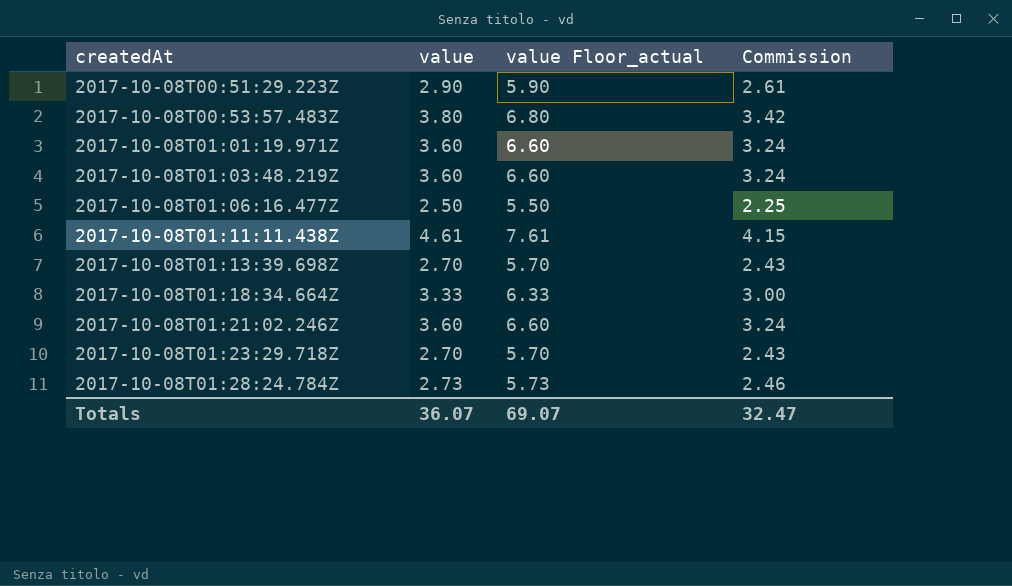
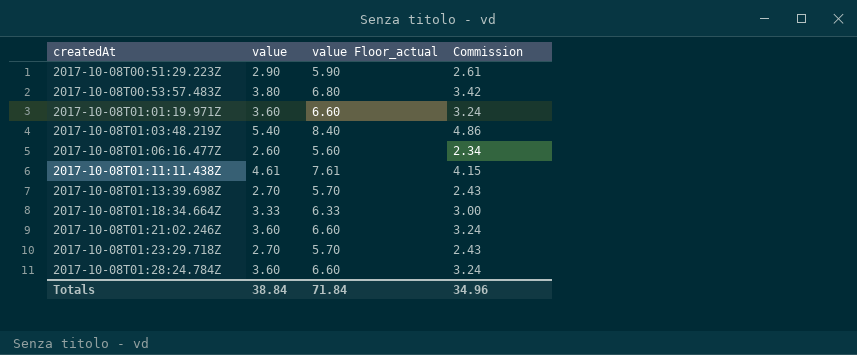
2017-10-08T01:03:48.219Z | value: 3.60 -> 5.40
2017-10-08T01:03:48.219Z | value Floor_actual: 6.60 -> 8.40
2017-10-08T01:03:48.219Z | Commission: 3.24 -> 4.86
2017-10-08T01:06:16.477Z | value: 2.50 -> 2.60
2017-10-08T01:06:16.477Z | value Floor_actual: 5.50 -> 5.60
2017-10-08T01:06:16.477Z | Commission: 2.25 -> 2.34
2017-10-08T01:28:24.784Z | value: 2.73 -> 3.60
2017-10-08T01:28:24.784Z | value Floor_actual: 5.73 -> 6.60
2017-10-08T01:28:24.784Z | Commission: 2.46 -> 3.24
Totals | value: 36.07 -> 38.84
Totals | value Floor_actual: 69.07 -> 71.84
Totals | Commission: 32.47 -> 34.96

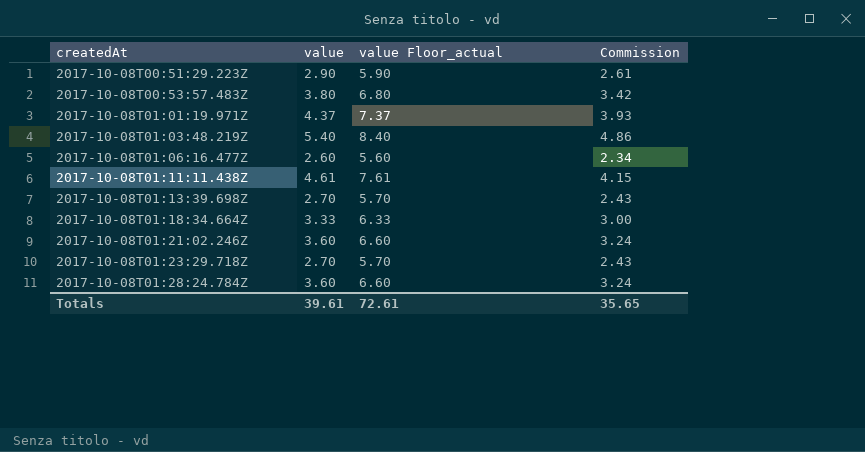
2017-10-08T01:01:19.971Z | value: 3.60 -> 4.37
2017-10-08T01:01:19.971Z | value Floor_actual: 6.60 -> 7.37
2017-10-08T01:01:19.971Z | Commission: 3.24 -> 3.93
Totals | value: 38.84 -> 39.61
Totals | value Floor_actual: 71.84 -> 72.61
Totals | Commission: 34.96 -> 35.65

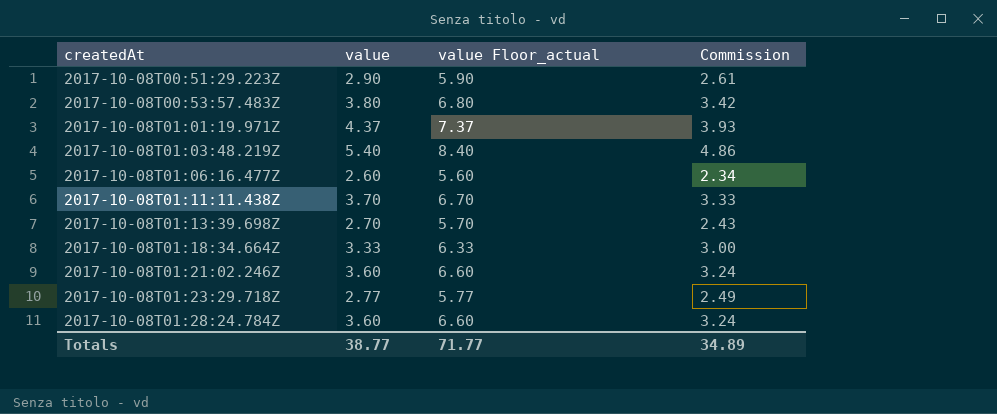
2017-10-08T01:11:11.438Z | value: 4.61 -> 3.70
2017-10-08T01:11:11.438Z | value Floor_actual: 7.61 -> 6.70
2017-10-08T01:11:11.438Z | Commission: 4.15 -> 3.33
2017-10-08T01:23:29.718Z | value: 2.70 -> 2.77
2017-10-08T01:23:29.718Z | value Floor_actual: 5.70 -> 5.77
2017-10-08T01:23:29.718Z | Commission: 2.43 -> 2.49
Totals | value: 39.61 -> 38.77
Totals | value Floor_actual: 72.61 -> 71.77
Totals | Commission: 35.65 -> 34.89

